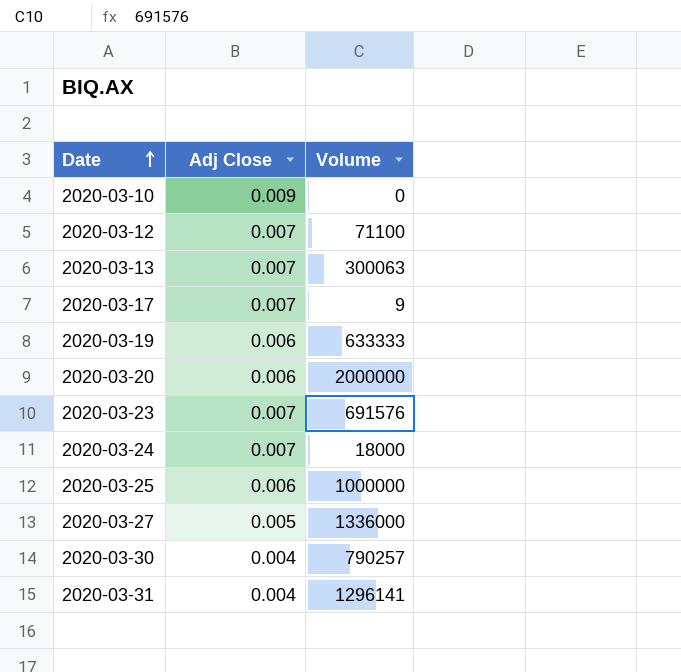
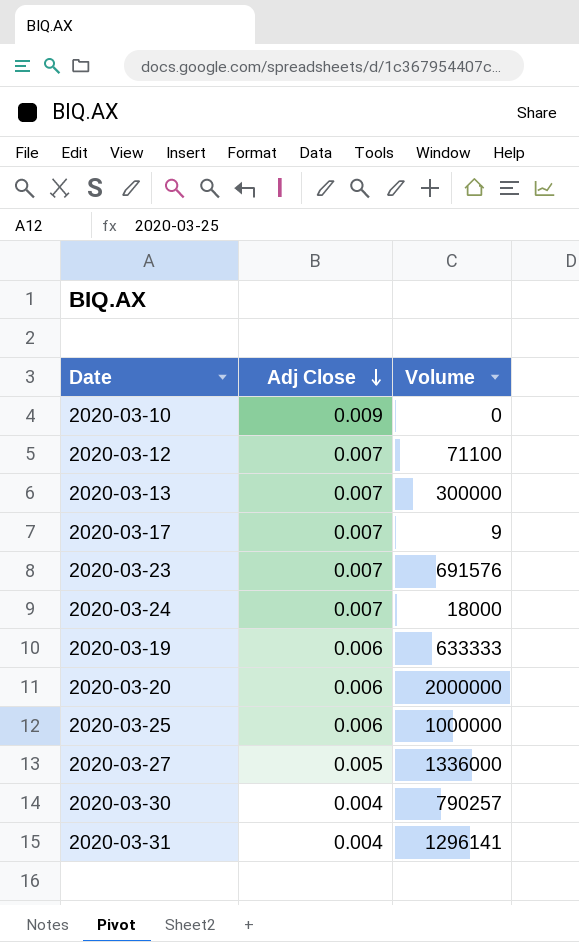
row order: Date ascending -> Adj Close descending
2020-03-13 | Volume: 300063 -> 300000

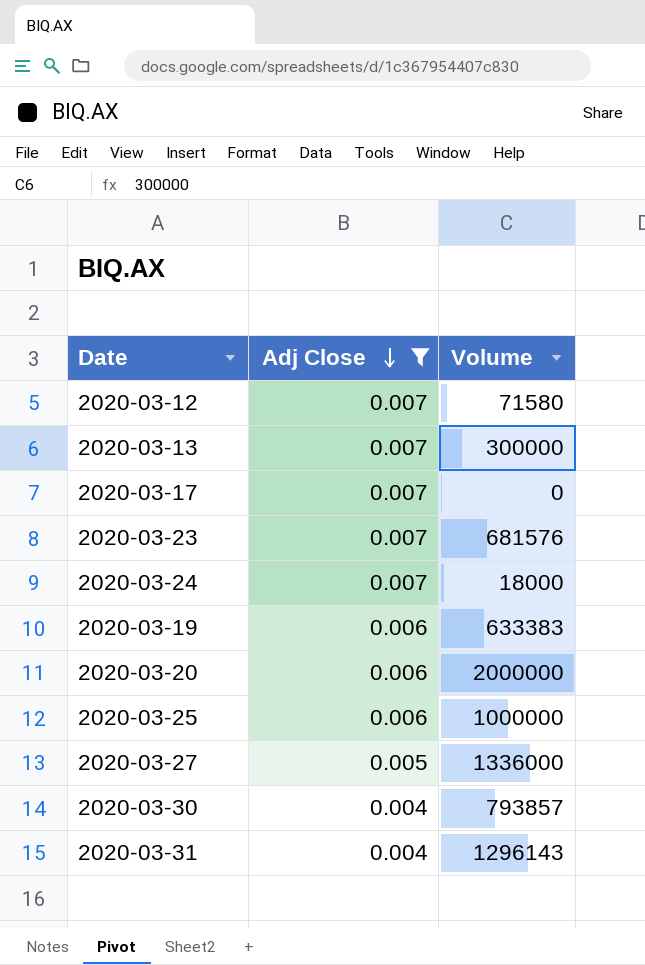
filter: none -> Adj Close != 0.009
2020-03-12 | Volume: 71100 -> 71580
2020-03-17 | Volume: 9 -> 0
2020-03-23 | Volume: 691576 -> 681576
2020-03-19 | Volume: 633333 -> 633383
2020-03-30 | Volume: 790257 -> 793857
2020-03-31 | Volume: 1296141 -> 1296143

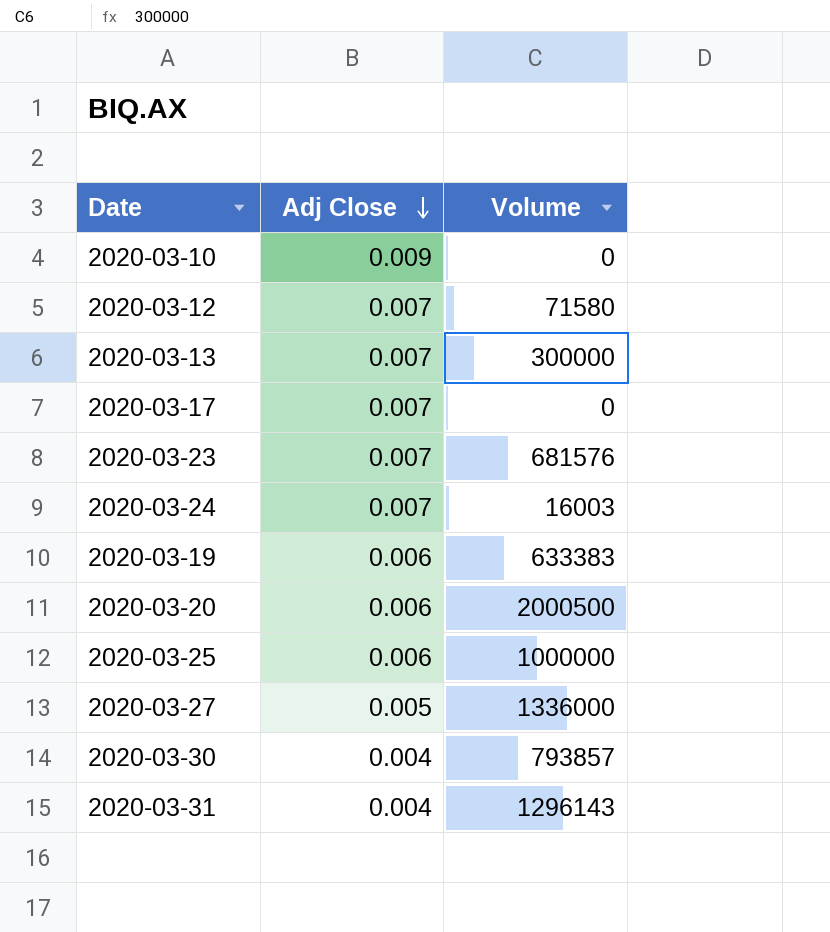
filter: Adj Close != 0.009 -> none
2020-03-24 | Volume: 18000 -> 16003
2020-03-20 | Volume: 2000000 -> 2000500

